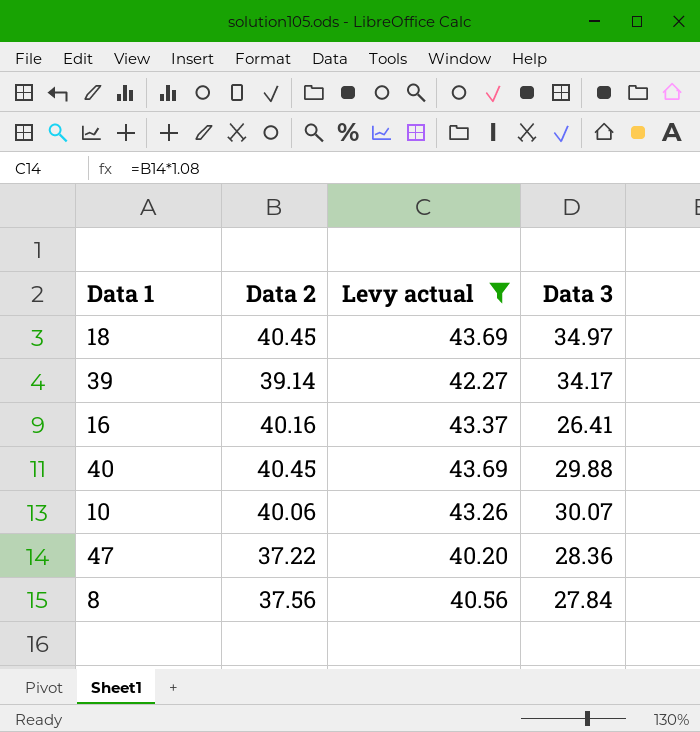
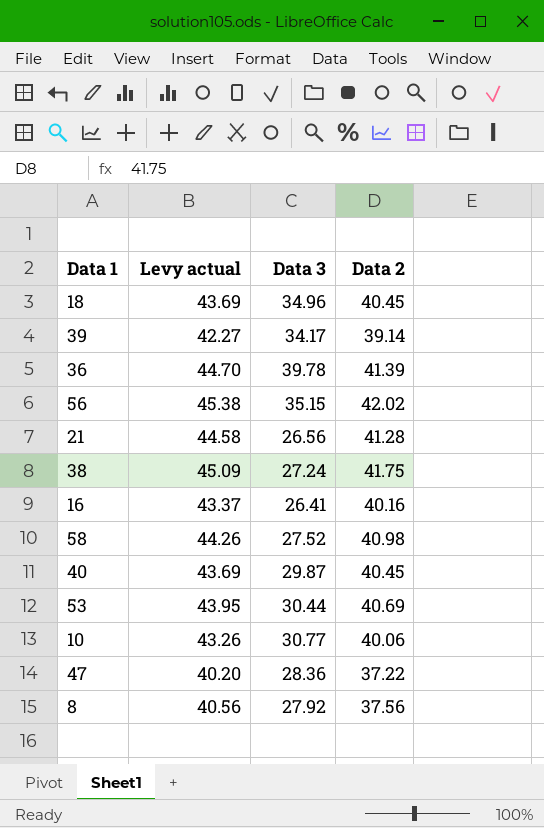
filter: Levy actual <= 43.69 -> none
column Data 2 | position: 2 -> 4
18 | Data 3: 34.97 -> 34.96
40 | Data 3: 29.88 -> 29.87
10 | Data 3: 30.07 -> 30.77
8 | Data 3: 27.84 -> 27.92

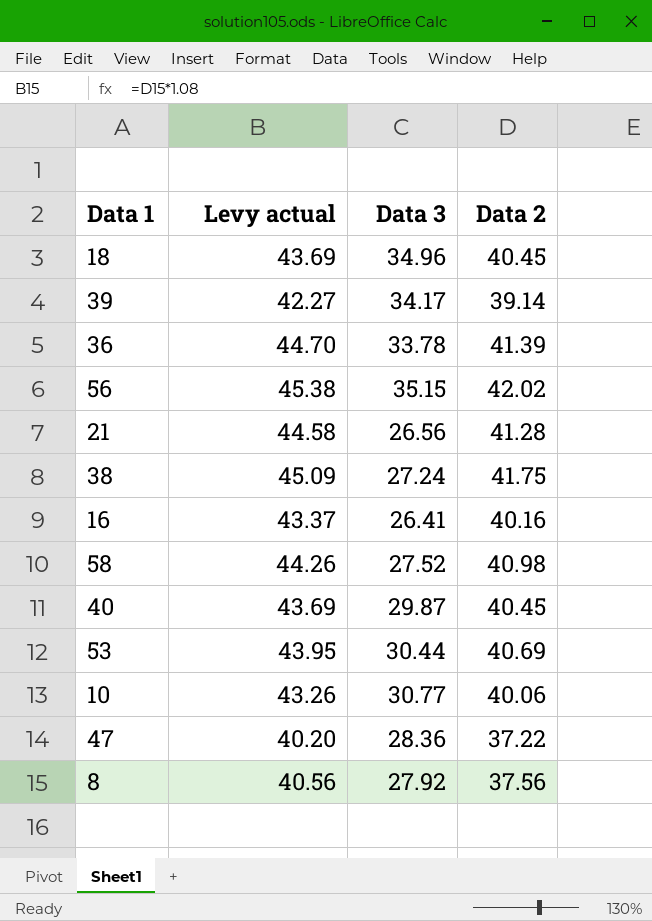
36 | Data 3: 39.78 -> 33.78

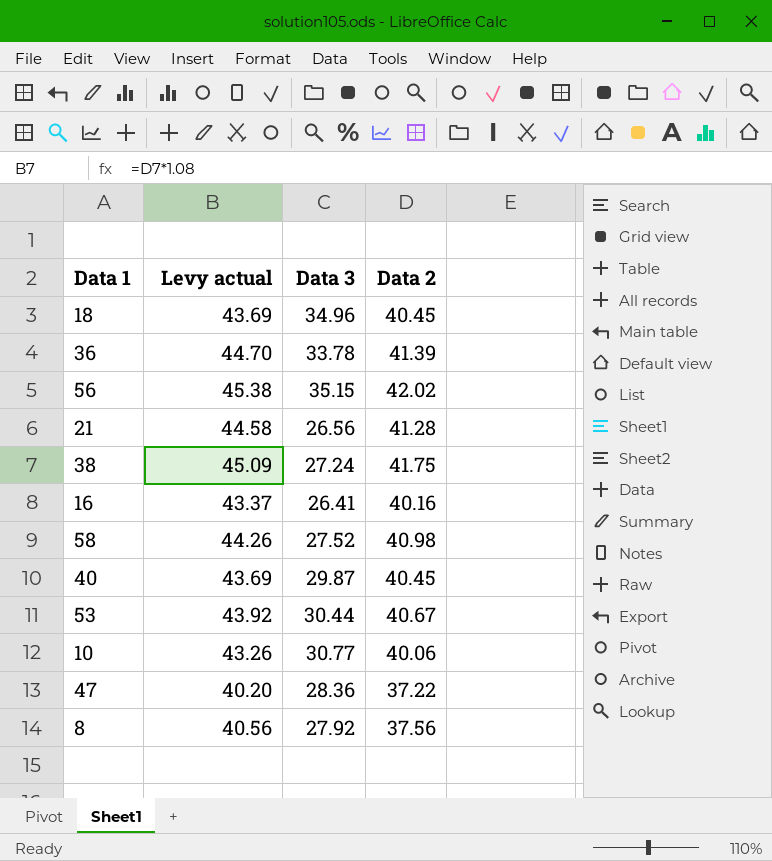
row 39: 42.27 | 34.17 | 39.14 -> none
53 | Levy actual: 43.95 -> 43.92
53 | Data 2: 40.69 -> 40.67

